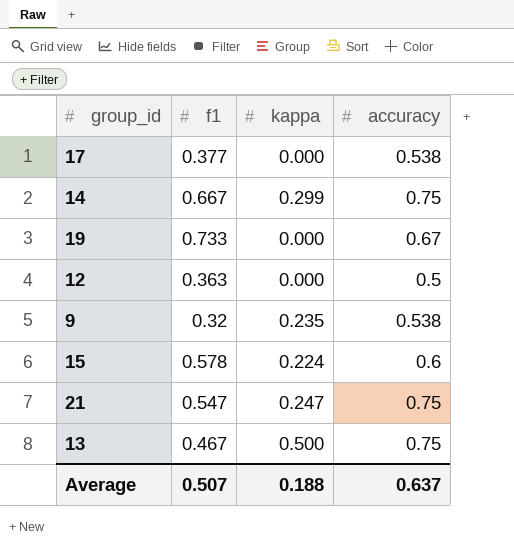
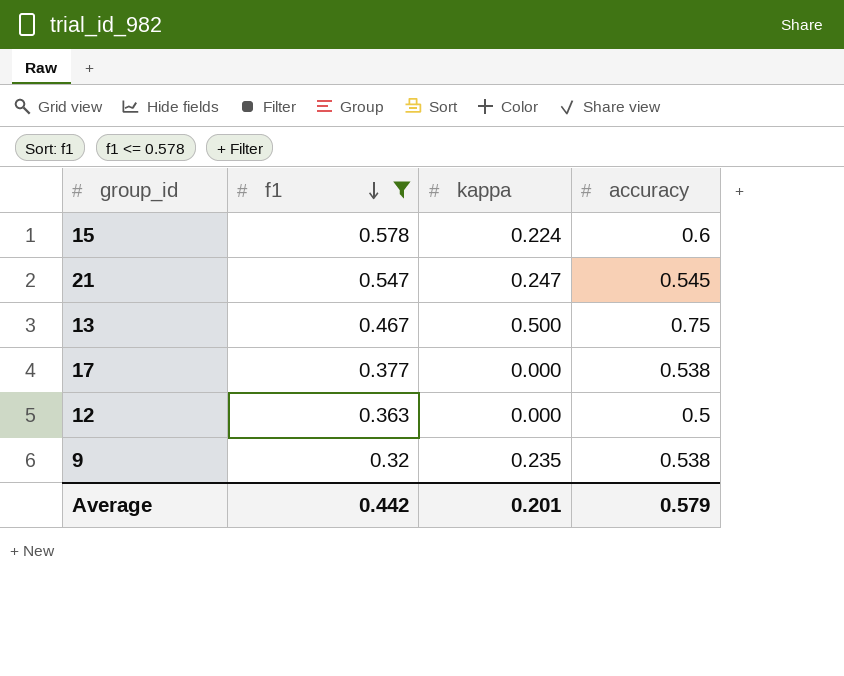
filter: none -> f1 <= 0.578
row order: none -> f1 descending
21 | accuracy: 0.75 -> 0.545
Average | f1: 0.507 -> 0.442
Average | kappa: 0.188 -> 0.201
Average | accuracy: 0.637 -> 0.579

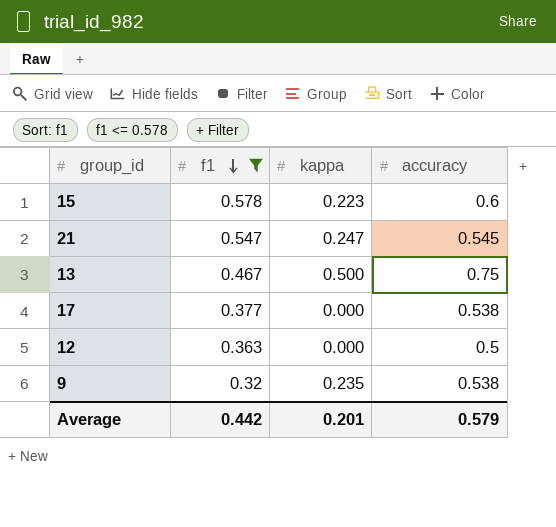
15 | kappa: 0.224 -> 0.223

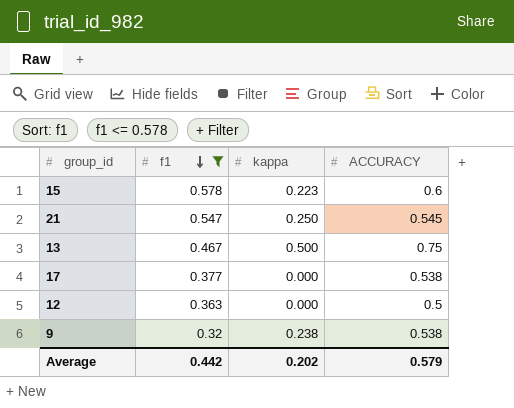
column name: accuracy -> ACCURACY
21 | kappa: 0.247 -> 0.250
9 | kappa: 0.235 -> 0.238
Average | kappa: 0.201 -> 0.202

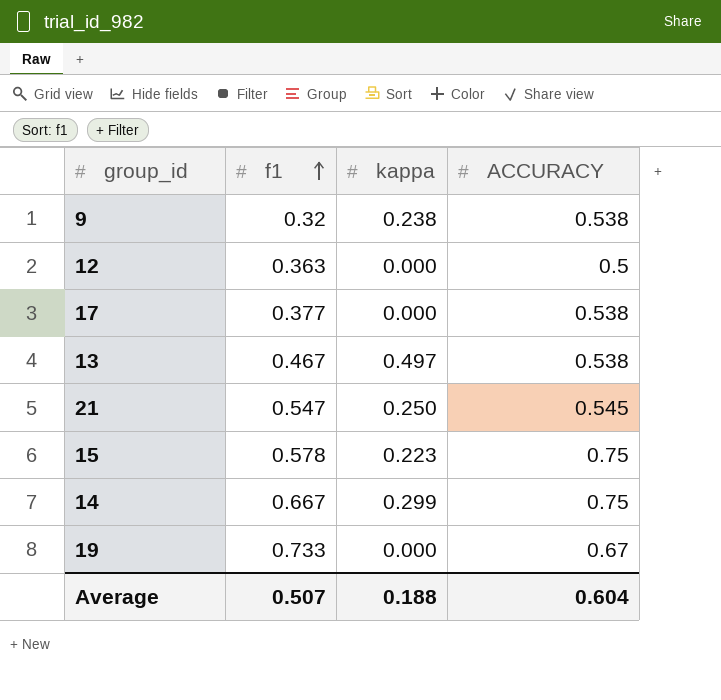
filter: f1 <= 0.578 -> none
row order: f1 descending -> f1 ascending
13 | kappa: 0.500 -> 0.497
13 | ACCURACY: 0.75 -> 0.538
15 | ACCURACY: 0.6 -> 0.75
Average | f1: 0.442 -> 0.507
Average | kappa: 0.202 -> 0.188
Average | ACCURACY: 0.579 -> 0.604

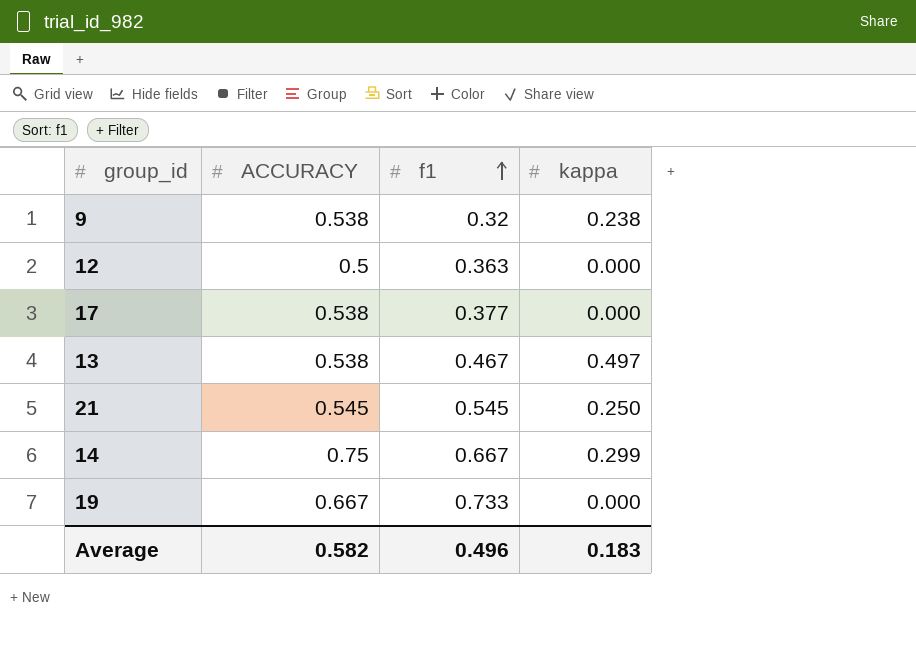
column ACCURACY | position: 4 -> 2
row 15: 0.578 | 0.223 | 0.75 -> none
21 | f1: 0.547 -> 0.545
19 | ACCURACY: 0.67 -> 0.667
Average | ACCURACY: 0.604 -> 0.582
Average | f1: 0.507 -> 0.496
Average | kappa: 0.188 -> 0.183

